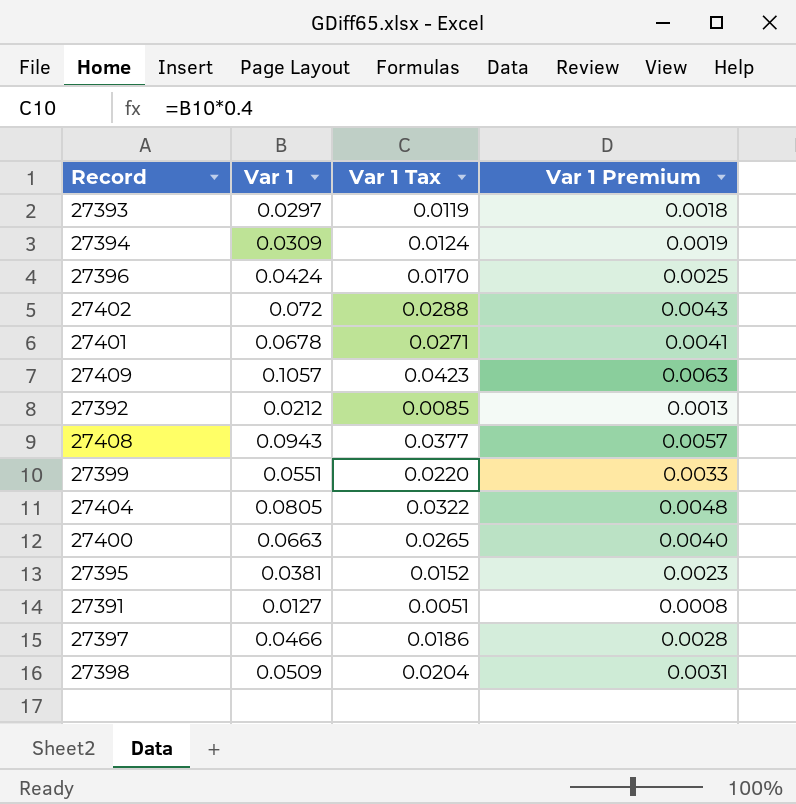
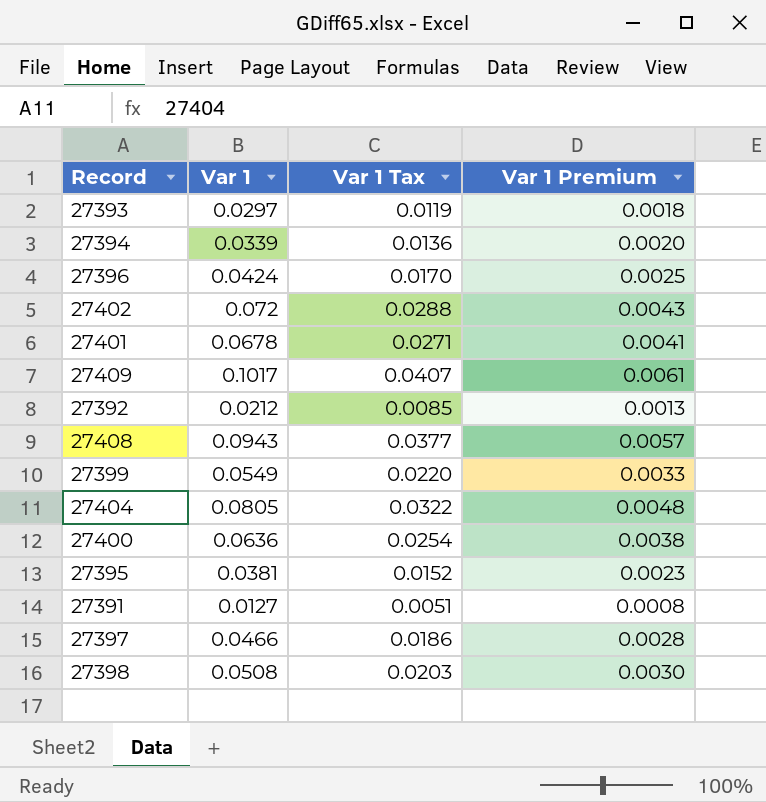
27394 | Var 1: 0.0309 -> 0.0339
27394 | Var 1 Tax: 0.0124 -> 0.0136
27394 | Var 1 Premium: 0.0019 -> 0.0020
27409 | Var 1: 0.1057 -> 0.1017
27409 | Var 1 Tax: 0.0423 -> 0.0407
27409 | Var 1 Premium: 0.0063 -> 0.0061
27399 | Var 1: 0.0551 -> 0.0549
27400 | Var 1: 0.0663 -> 0.0636
27400 | Var 1 Tax: 0.0265 -> 0.0254
27400 | Var 1 Premium: 0.0040 -> 0.0038
27398 | Var 1: 0.0509 -> 0.0508
27398 | Var 1 Tax: 0.0204 -> 0.0203
27398 | Var 1 Premium: 0.0031 -> 0.0030

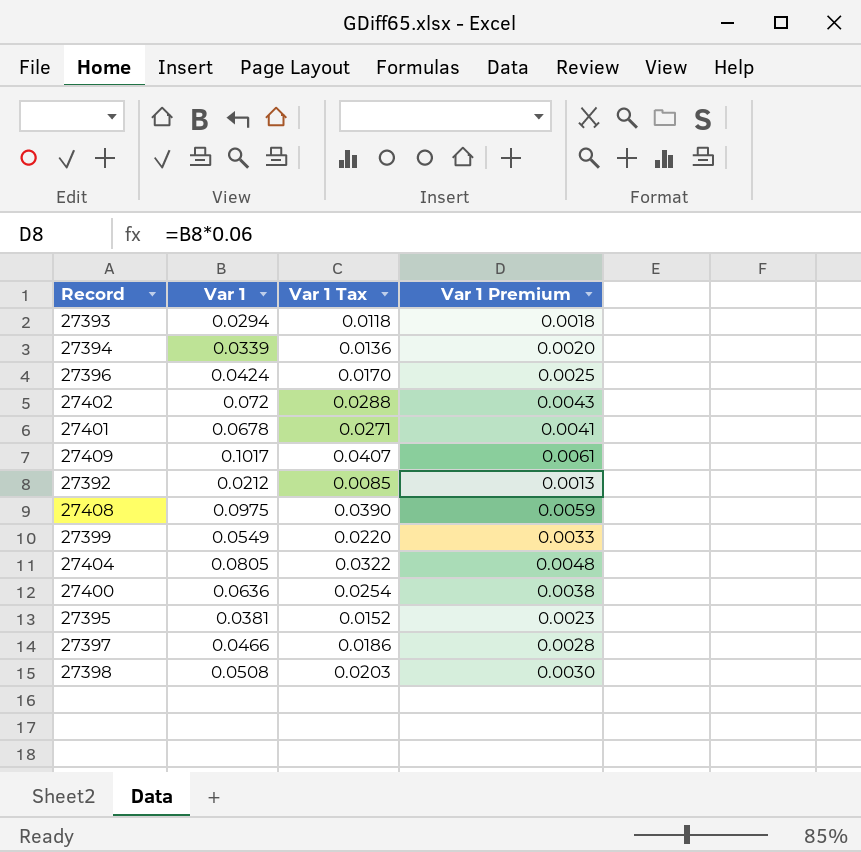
row 27391: 0.0127 | 0.0051 | 0.0008 -> none
27393 | Var 1: 0.0297 -> 0.0294
27393 | Var 1 Tax: 0.0119 -> 0.0118
27408 | Var 1: 0.0943 -> 0.0975
27408 | Var 1 Tax: 0.0377 -> 0.0390
27408 | Var 1 Premium: 0.0057 -> 0.0059

